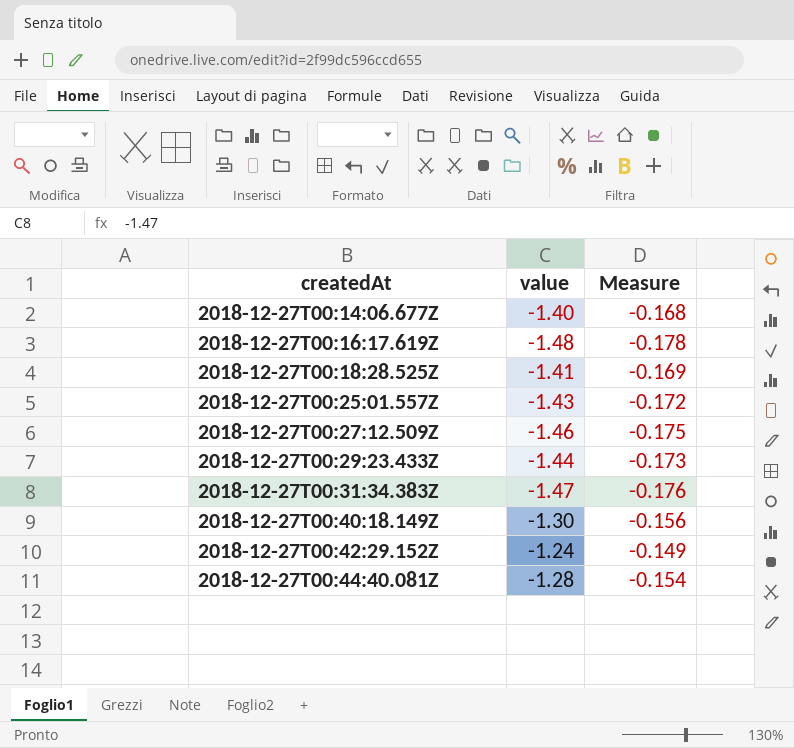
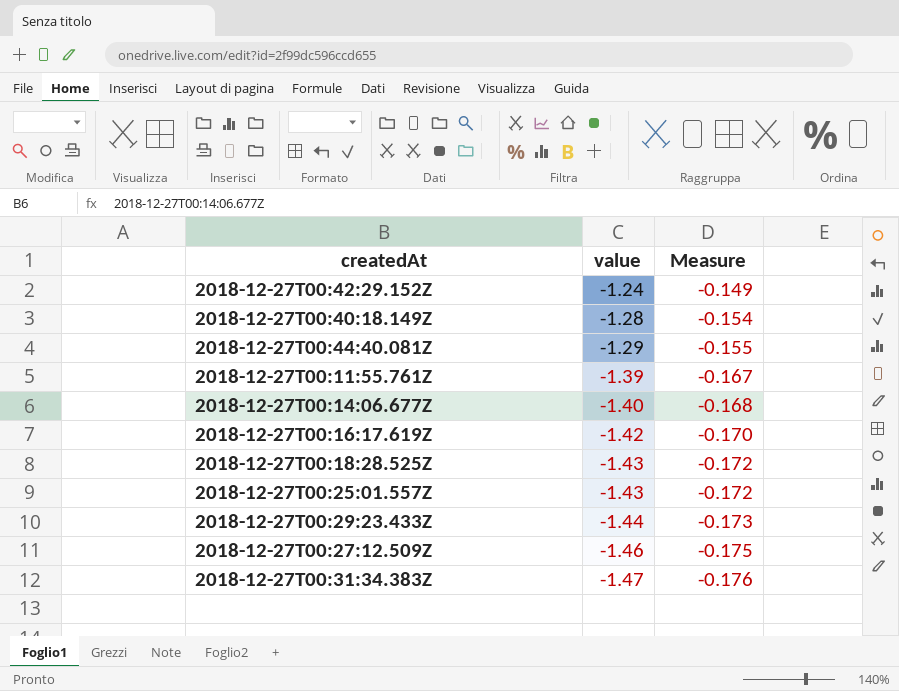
row order: createdAt ascending -> value descending
2018-12-27T00:40:18.149Z | value: -1.30 -> -1.28
2018-12-27T00:40:18.149Z | Measure: -0.156 -> -0.154
2018-12-27T00:44:40.081Z | value: -1.28 -> -1.29
2018-12-27T00:44:40.081Z | Measure: -0.154 -> -0.155
row 2018-12-27T00:11:55.761Z: none -> -1.39 | -0.167
2018-12-27T00:16:17.619Z | value: -1.48 -> -1.42
2018-12-27T00:16:17.619Z | Measure: -0.178 -> -0.170
2018-12-27T00:18:28.525Z | value: -1.41 -> -1.43
2018-12-27T00:18:28.525Z | Measure: -0.169 -> -0.172

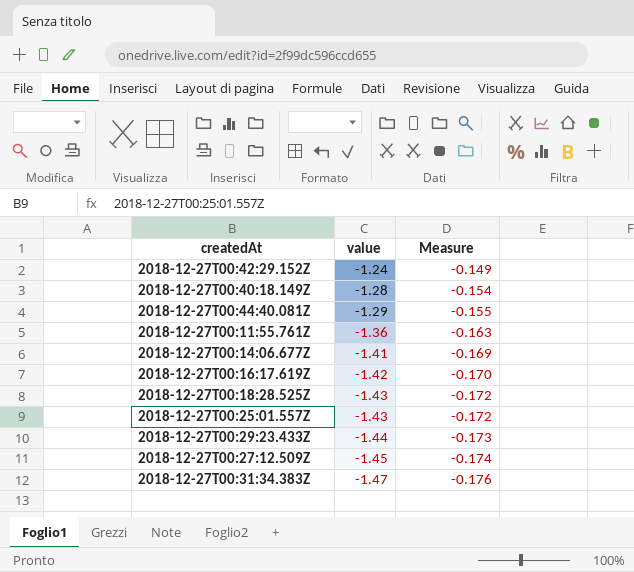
2018-12-27T00:11:55.761Z | value: -1.39 -> -1.36
2018-12-27T00:11:55.761Z | Measure: -0.167 -> -0.163
2018-12-27T00:14:06.677Z | value: -1.40 -> -1.41
2018-12-27T00:14:06.677Z | Measure: -0.168 -> -0.169
2018-12-27T00:27:12.509Z | value: -1.46 -> -1.45
2018-12-27T00:27:12.509Z | Measure: -0.175 -> -0.174

